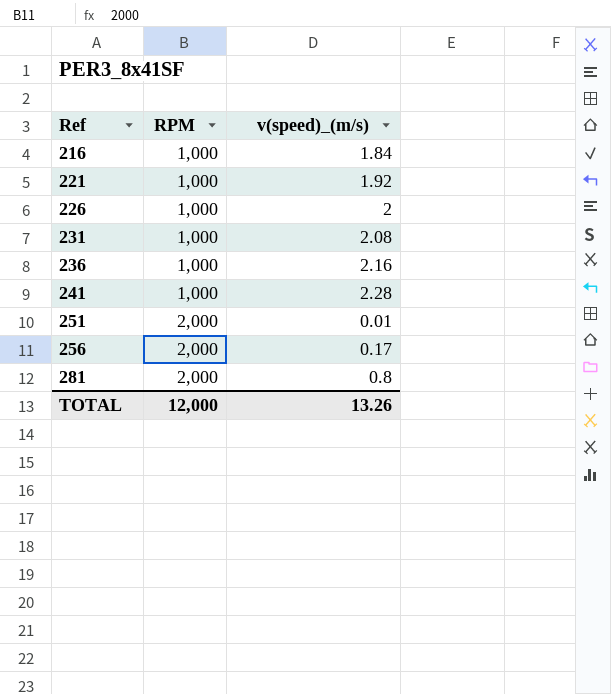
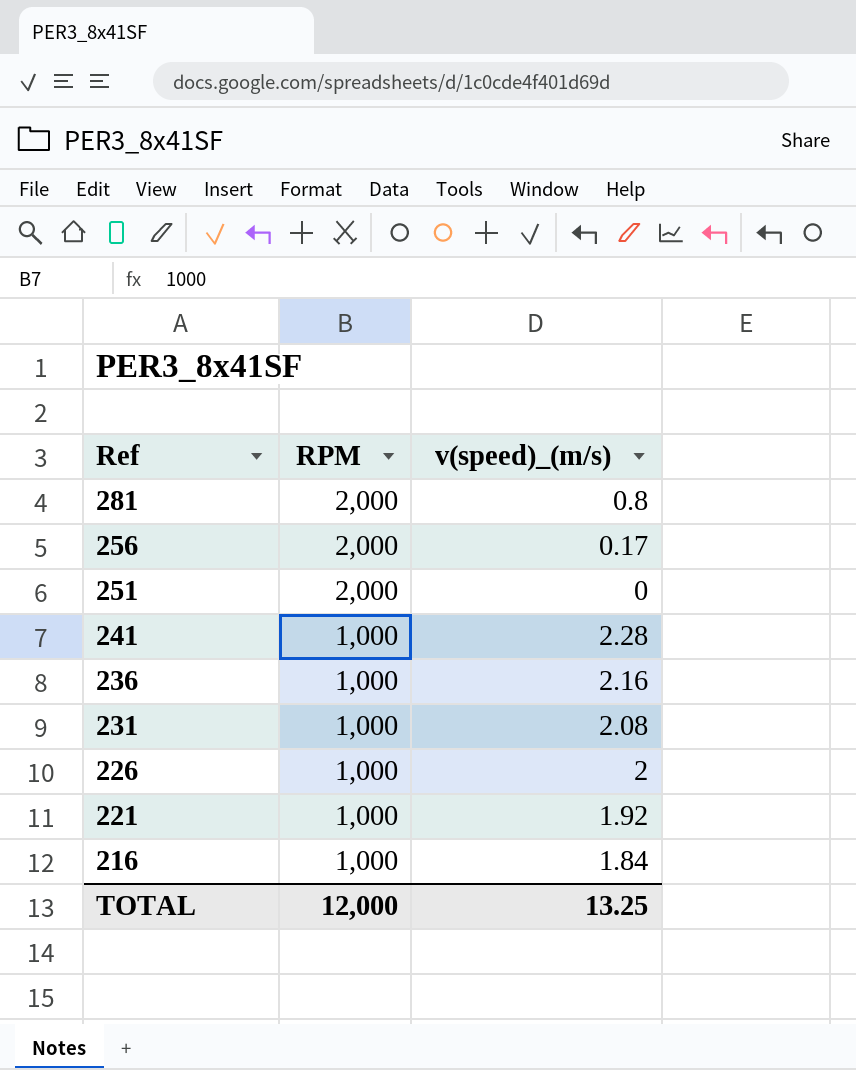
row order: Ref ascending -> Ref descending
251 | v(speed)_(m/s): 0.01 -> 0
TOTAL | v(speed)_(m/s): 13.26 -> 13.25

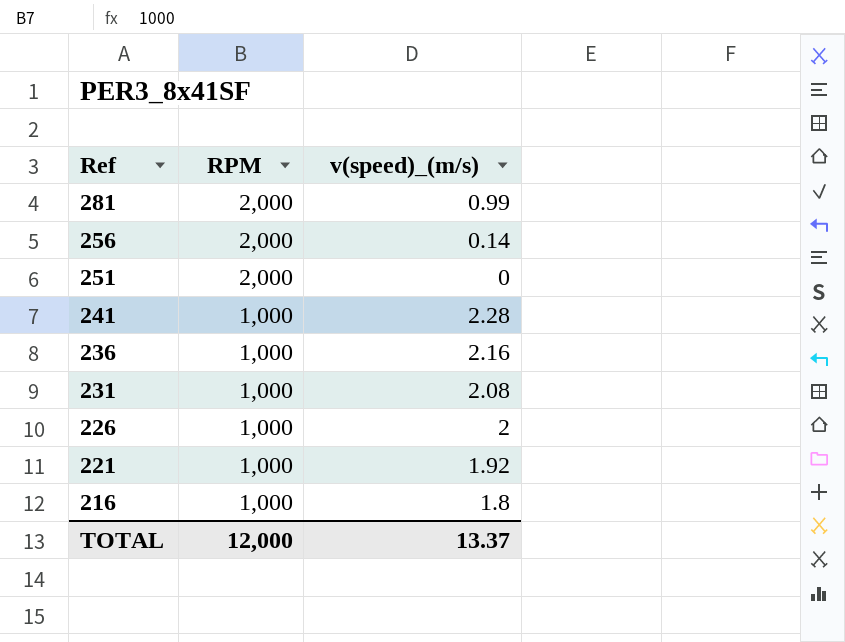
281 | v(speed)_(m/s): 0.8 -> 0.99
256 | v(speed)_(m/s): 0.17 -> 0.14
216 | v(speed)_(m/s): 1.84 -> 1.8
TOTAL | v(speed)_(m/s): 13.25 -> 13.37

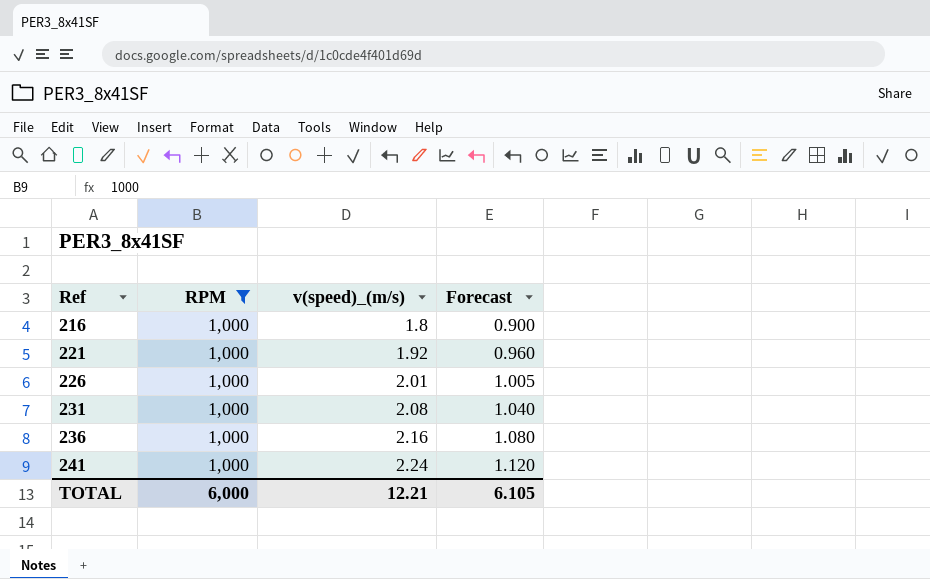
filter: none -> RPM = 1,000
row order: Ref descending -> Ref ascending
column Forecast | formula: none -> [v(speed)_(m/s)] * 0.5
226 | v(speed)_(m/s): 2 -> 2.01
241 | v(speed)_(m/s): 2.28 -> 2.24
TOTAL | RPM: 12,000 -> 6,000
TOTAL | v(speed)_(m/s): 13.37 -> 12.21

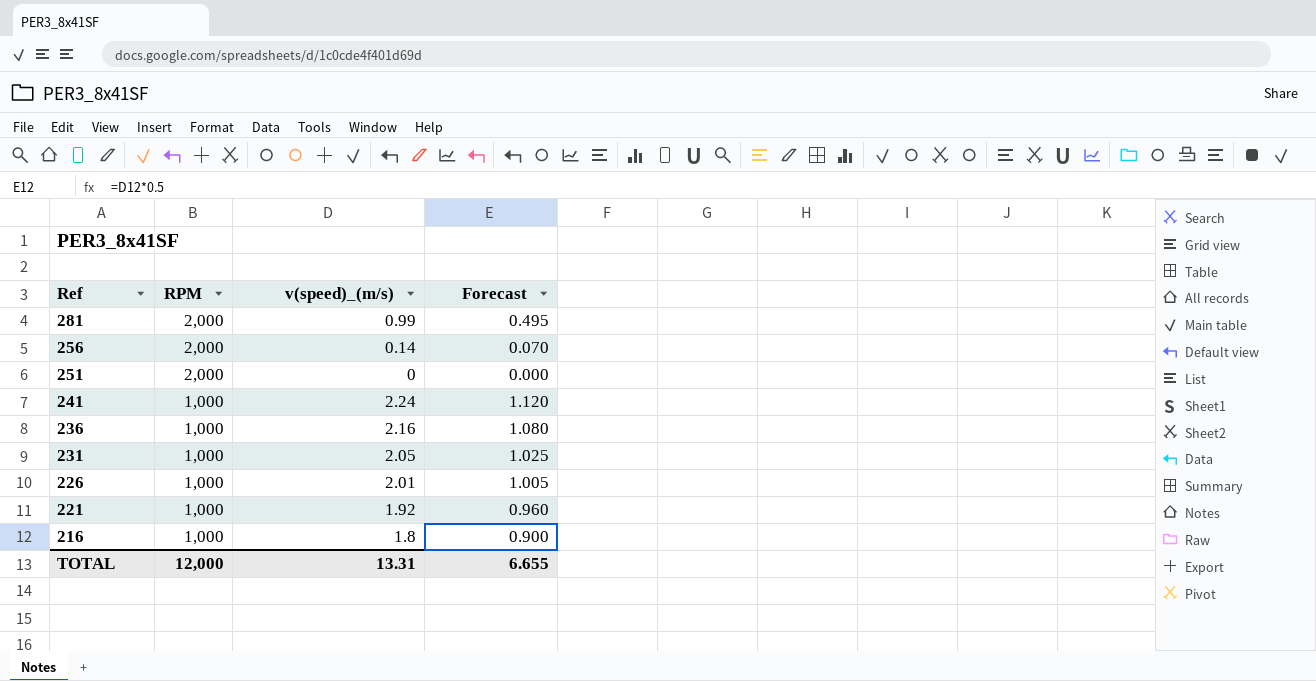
filter: RPM = 1,000 -> none
row order: Ref ascending -> Ref descending
231 | v(speed)_(m/s): 2.08 -> 2.05
231 | Forecast: 1.040 -> 1.025
TOTAL | RPM: 6,000 -> 12,000
TOTAL | v(speed)_(m/s): 12.21 -> 13.31
TOTAL | Forecast: 6.105 -> 6.655

